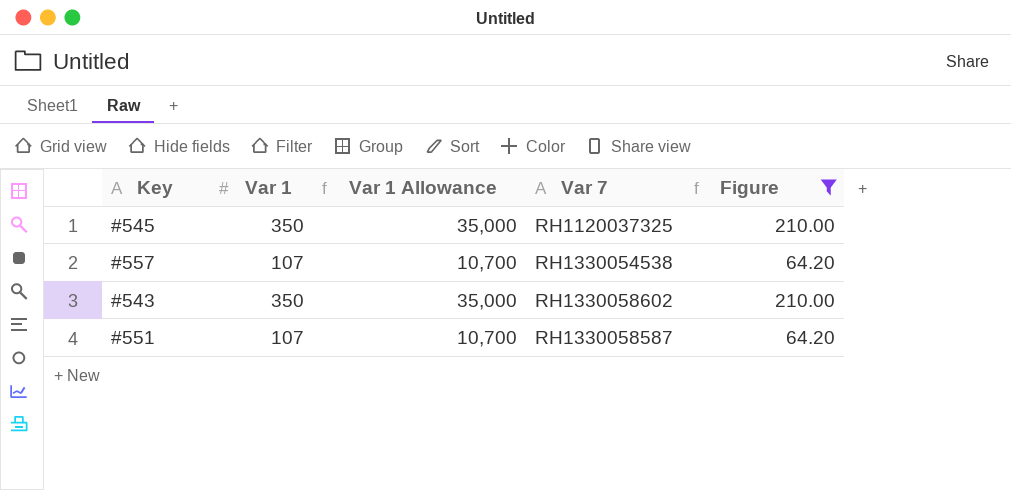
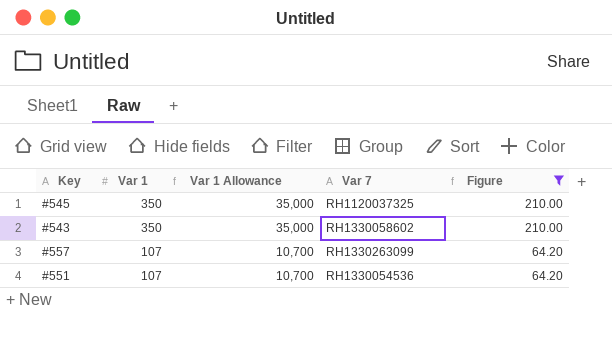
row order: none -> Var 1 descending
#557 | Var 7: RH1330054538 -> RH1330263099
#551 | Var 7: RH1330058587 -> RH1330054536

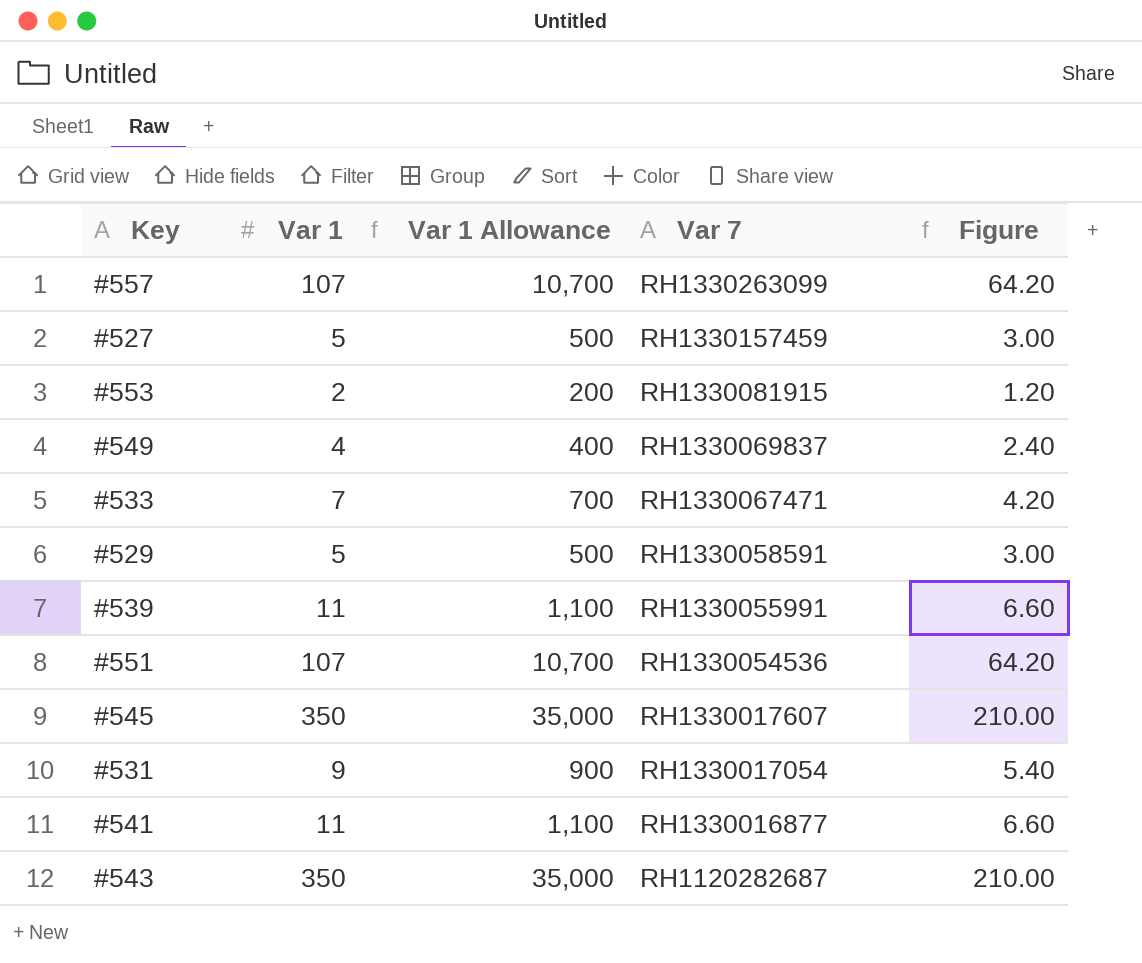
filter: Figure >= 64.20 -> none
row order: Var 1 descending -> Var 7 descending
#545 | Var 7: RH1120037325 -> RH1330017607
#543 | Var 7: RH1330058602 -> RH1120282687

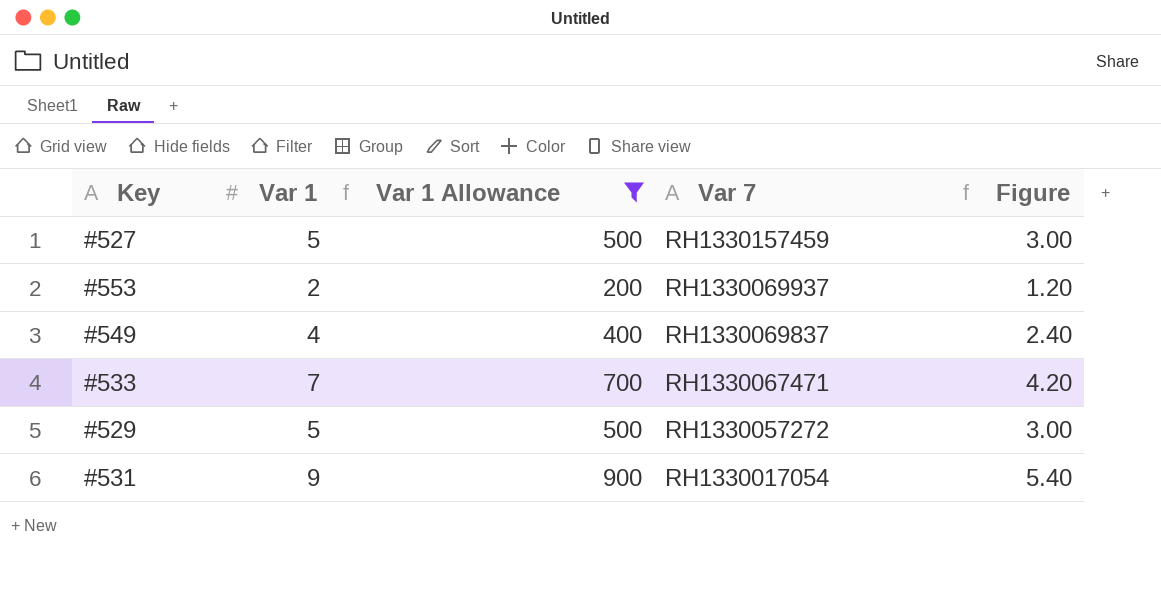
filter: none -> Var 1 Allowance <= 900
#553 | Var 7: RH1330081915 -> RH1330069937
#529 | Var 7: RH1330058591 -> RH1330057272

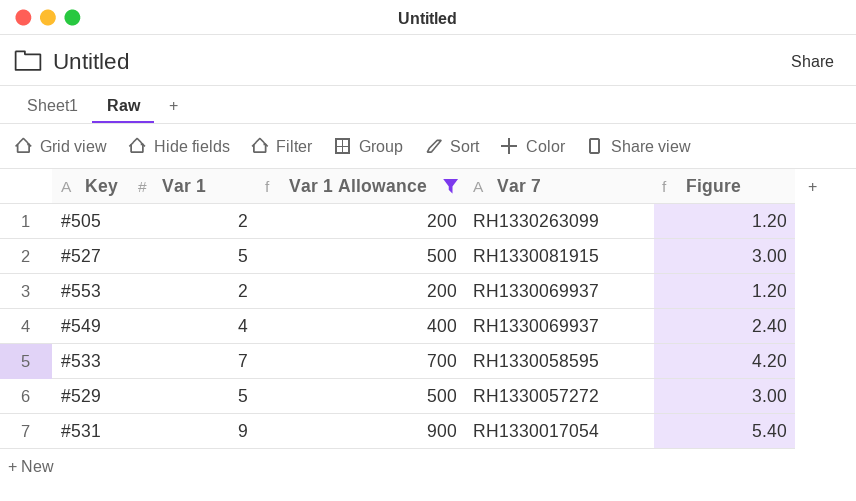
row #505: none -> 2 | 200 | RH1330263099 | 1.20
#527 | Var 7: RH1330157459 -> RH1330081915
#549 | Var 7: RH1330069837 -> RH1330069937
#533 | Var 7: RH1330067471 -> RH1330058595

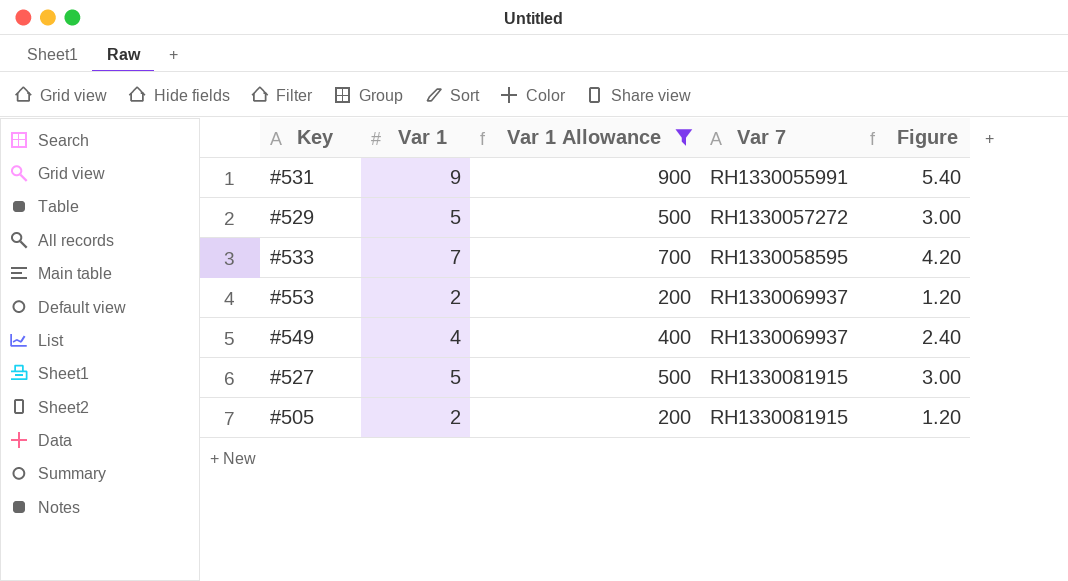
row order: Var 7 descending -> Var 7 ascending
#531 | Var 7: RH1330017054 -> RH1330055991
#505 | Var 7: RH1330263099 -> RH1330081915

